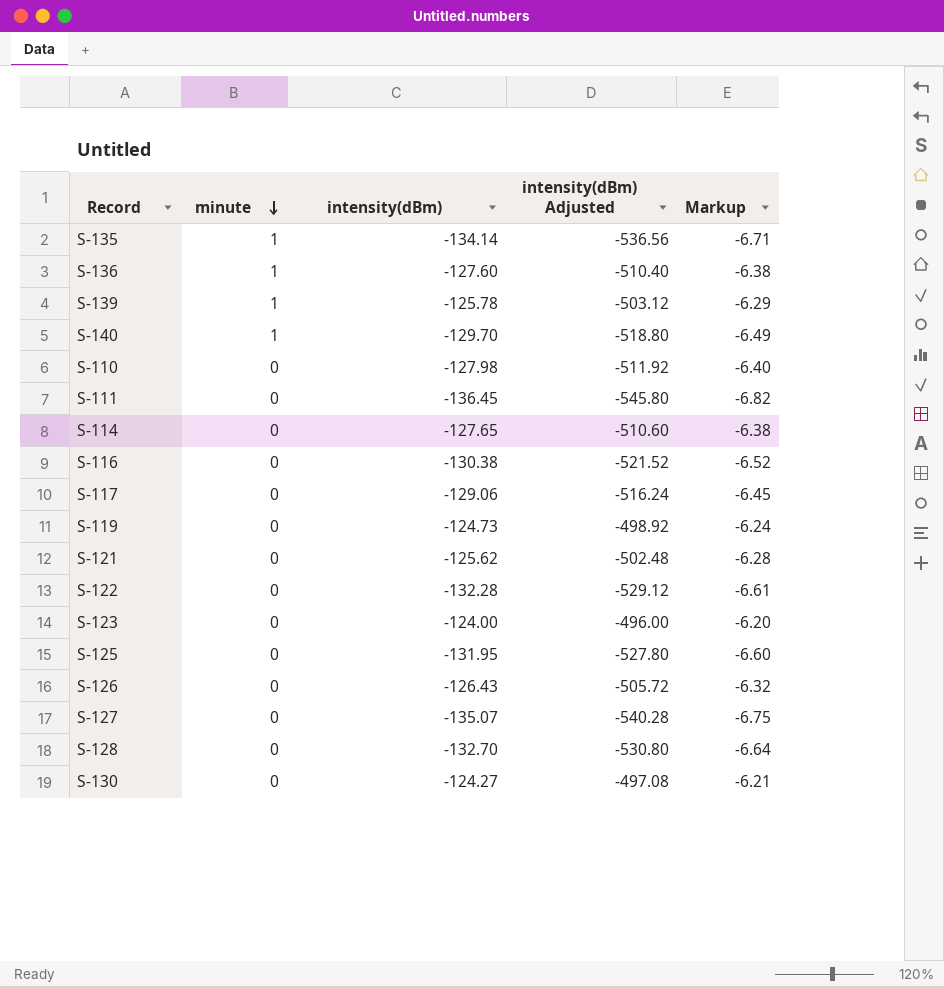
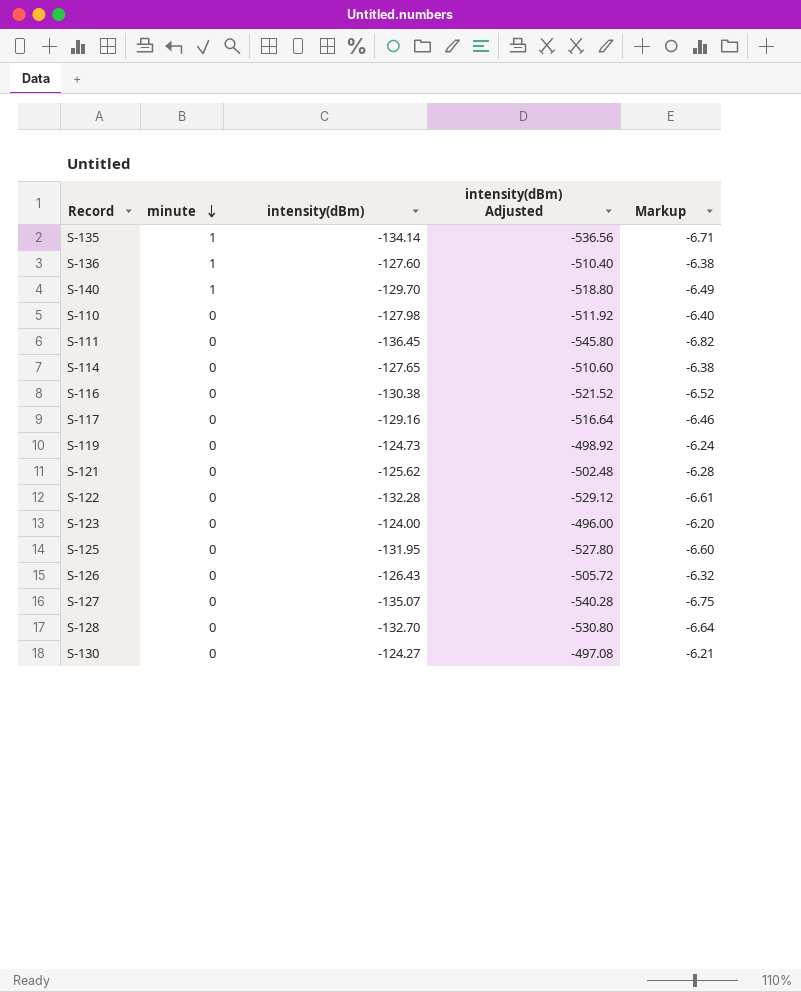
row S-139: 1 | -125.78 | -503.12 | -6.29 -> none
S-117 | intensity(dBm): -129.06 -> -129.16
S-117 | intensity(dBm) Adjusted: -516.24 -> -516.64
S-117 | Markup: -6.45 -> -6.46

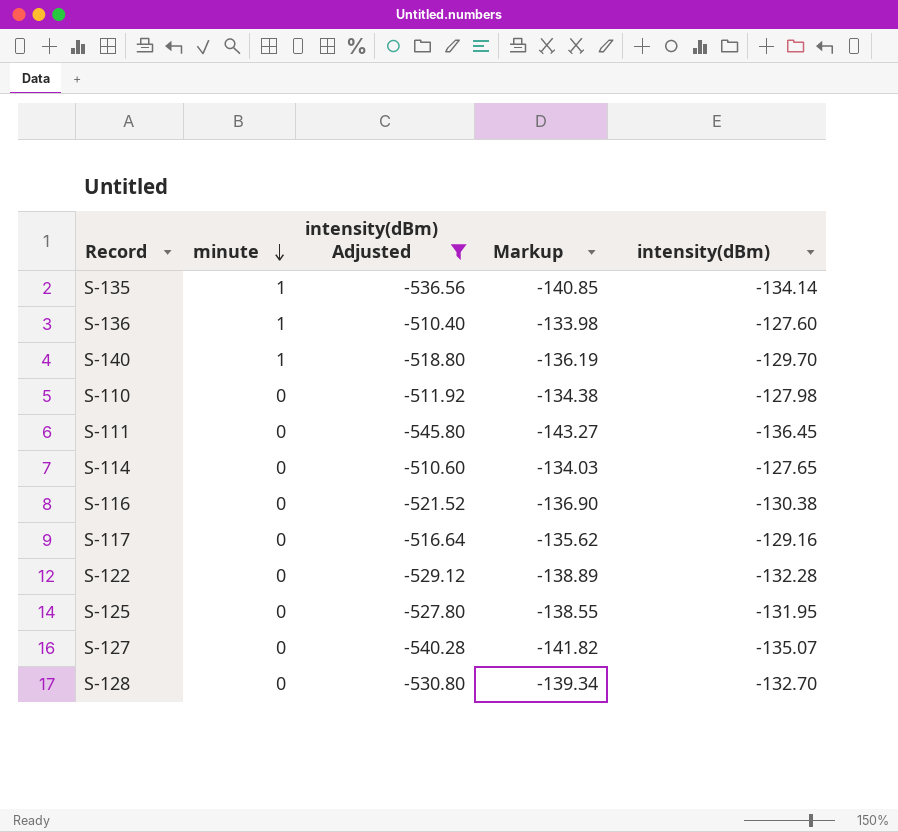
filter: none -> intensity(dBm) Adjusted <= -510.40
column Markup | formula: [intensity(dBm)] * 0.05 -> [intensity(dBm)] * 1.05
column intensity(dBm) | position: 3 -> 5

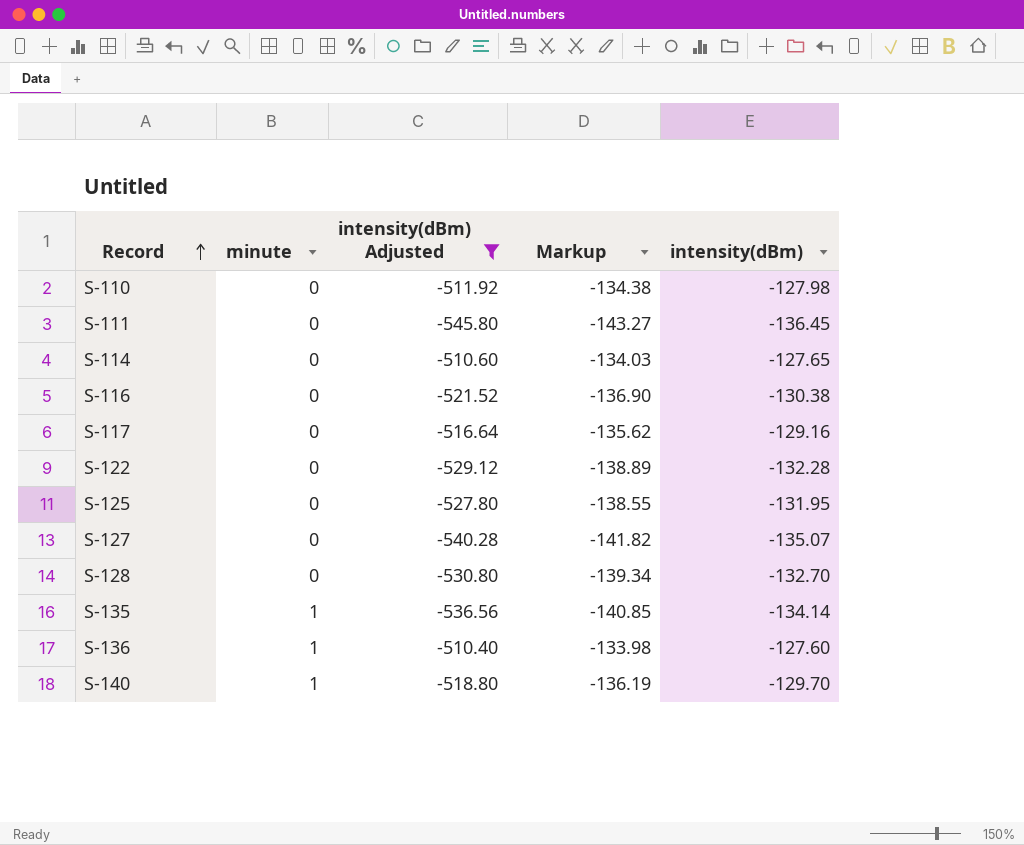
row order: minute descending -> Record ascending

